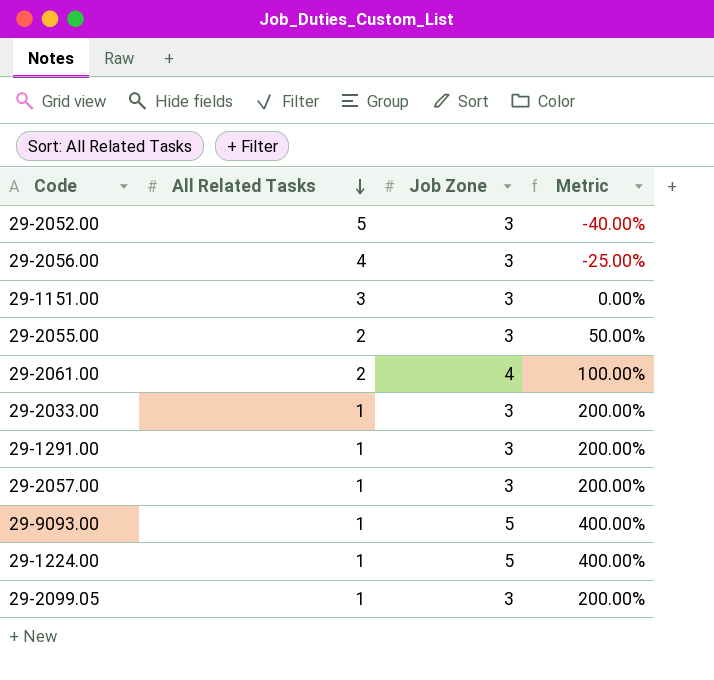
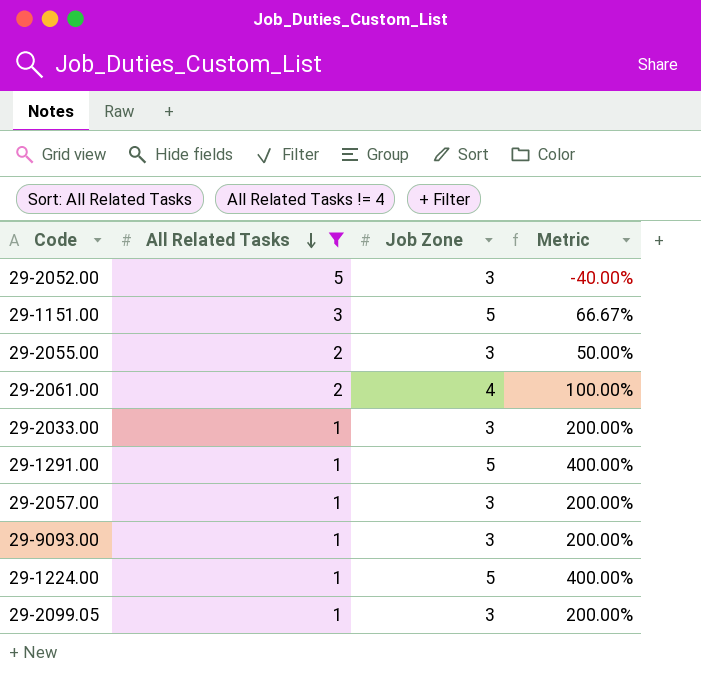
filter: none -> All Related Tasks != 4
29-1151.00 | Job Zone: 3 -> 5
29-1151.00 | Metric: 0.00% -> 66.67%
29-1291.00 | Job Zone: 3 -> 5
29-1291.00 | Metric: 200.00% -> 400.00%
29-9093.00 | Job Zone: 5 -> 3
29-9093.00 | Metric: 400.00% -> 200.00%

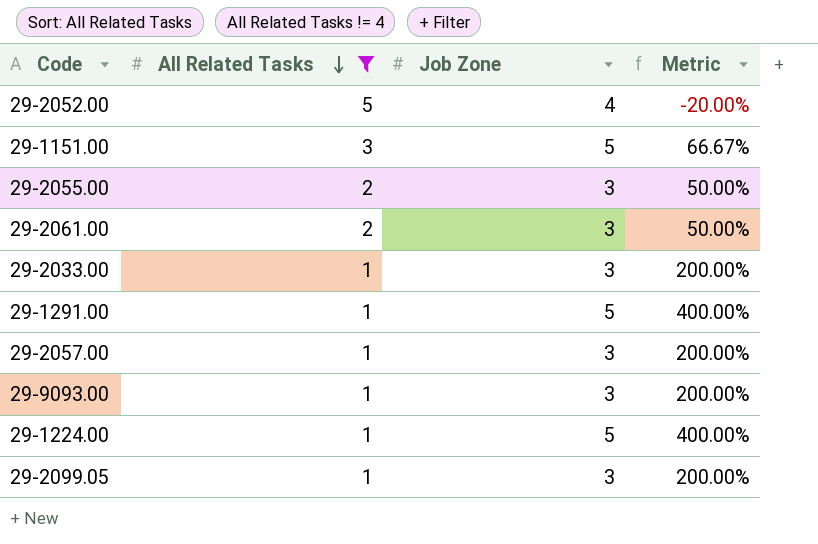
29-2052.00 | Job Zone: 3 -> 4
29-2052.00 | Metric: -40.00% -> -20.00%
29-2061.00 | Job Zone: 4 -> 3
29-2061.00 | Metric: 100.00% -> 50.00%

